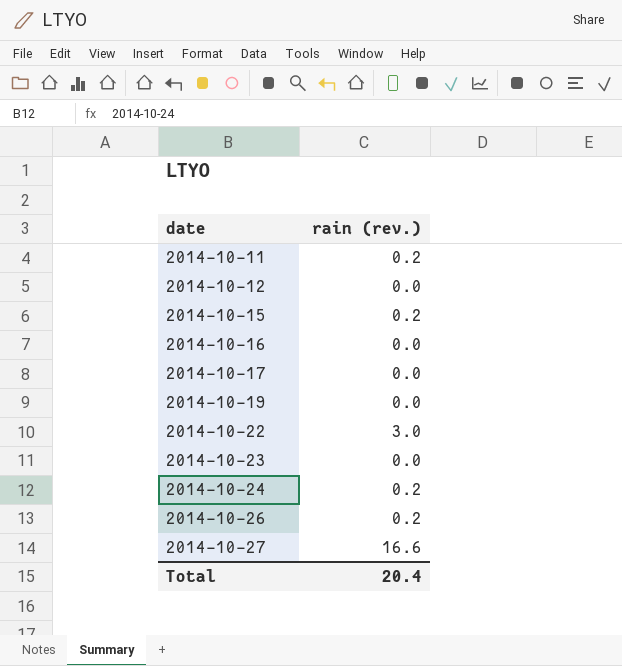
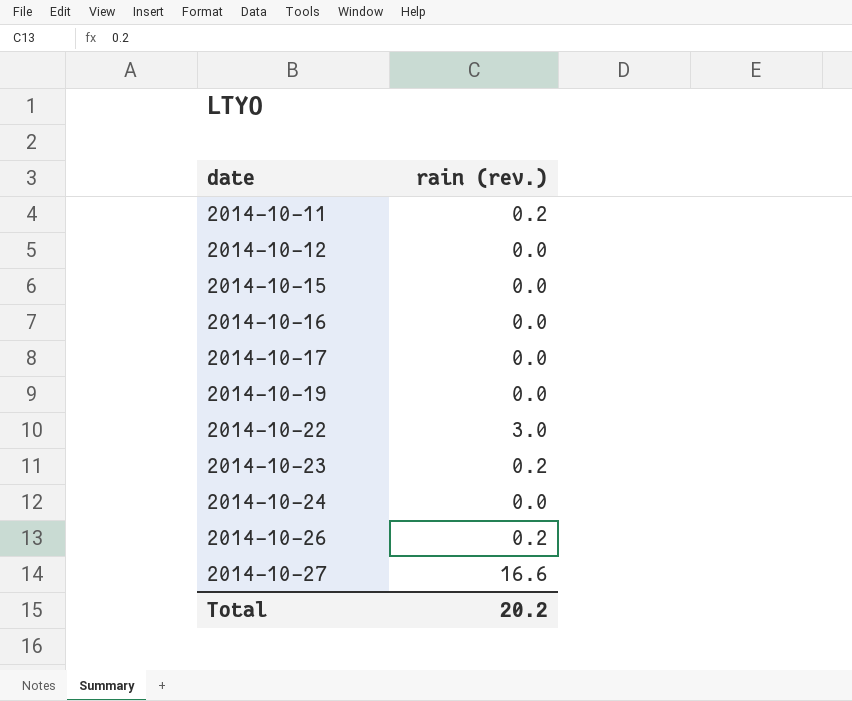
2014-10-15 | rain (rev.): 0.2 -> 0.0
2014-10-23 | rain (rev.): 0.0 -> 0.2
2014-10-24 | rain (rev.): 0.2 -> 0.0
Total | rain (rev.): 20.4 -> 20.2

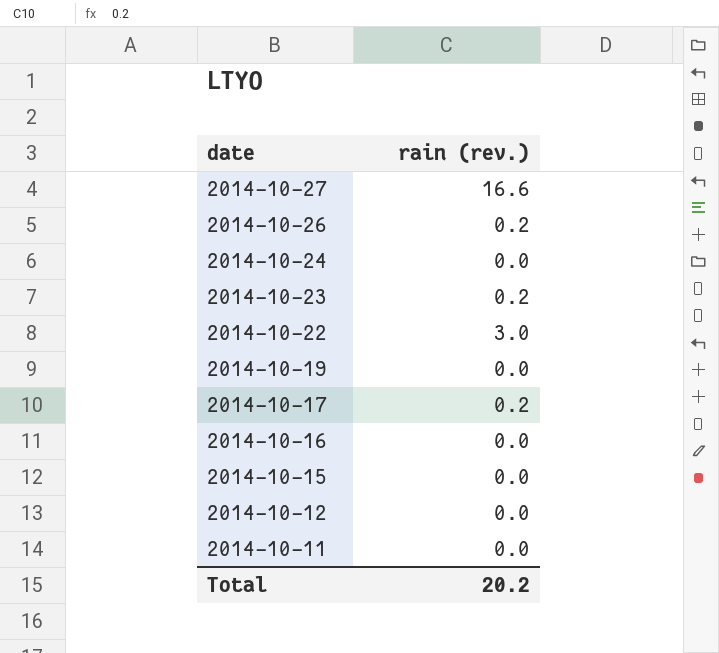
row order: date ascending -> date descending
2014-10-17 | rain (rev.): 0.0 -> 0.2
2014-10-11 | rain (rev.): 0.2 -> 0.0

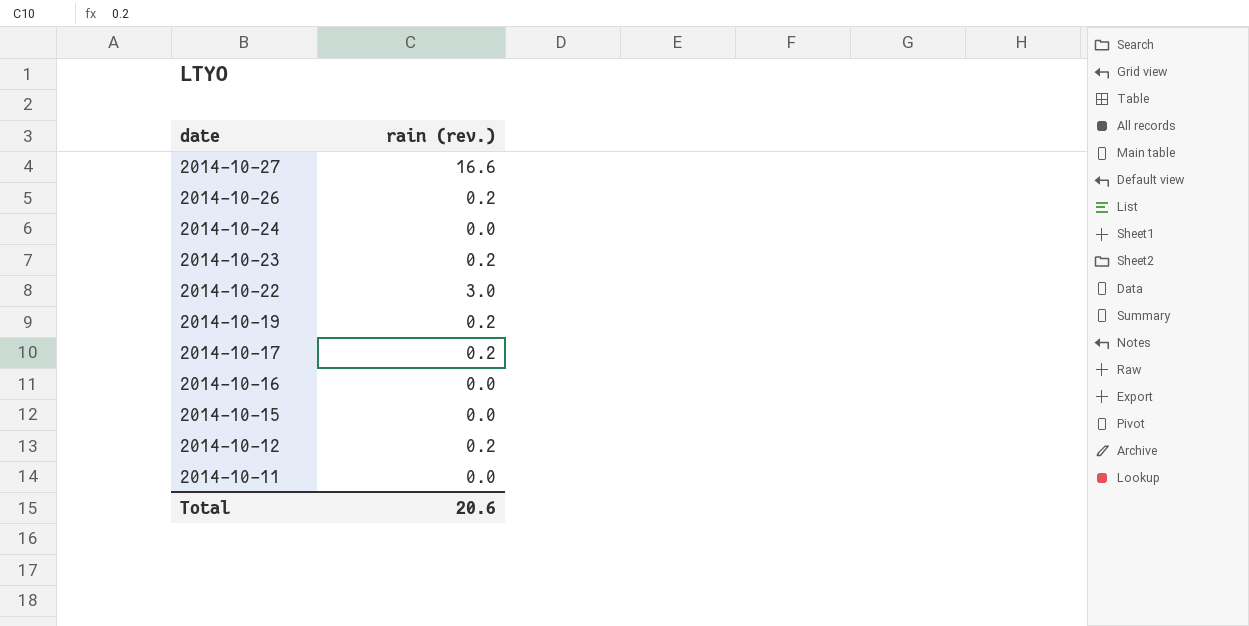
2014-10-19 | rain (rev.): 0.0 -> 0.2
2014-10-12 | rain (rev.): 0.0 -> 0.2
Total | rain (rev.): 20.2 -> 20.6

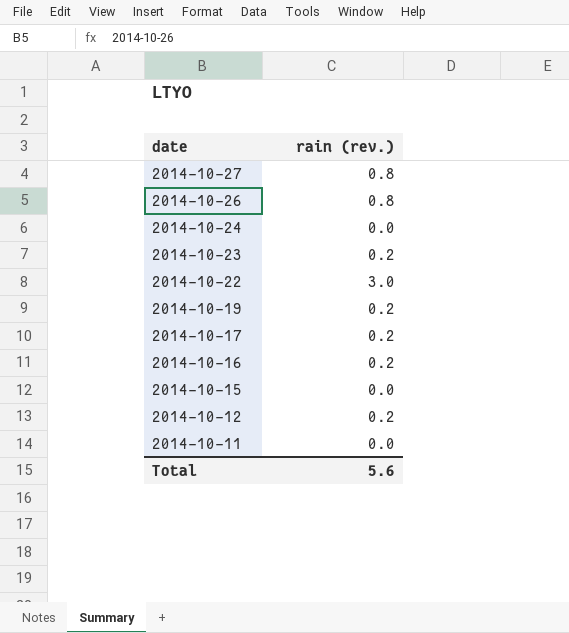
2014-10-27 | rain (rev.): 16.6 -> 0.8
2014-10-26 | rain (rev.): 0.2 -> 0.8
2014-10-16 | rain (rev.): 0.0 -> 0.2
Total | rain (rev.): 20.6 -> 5.6

